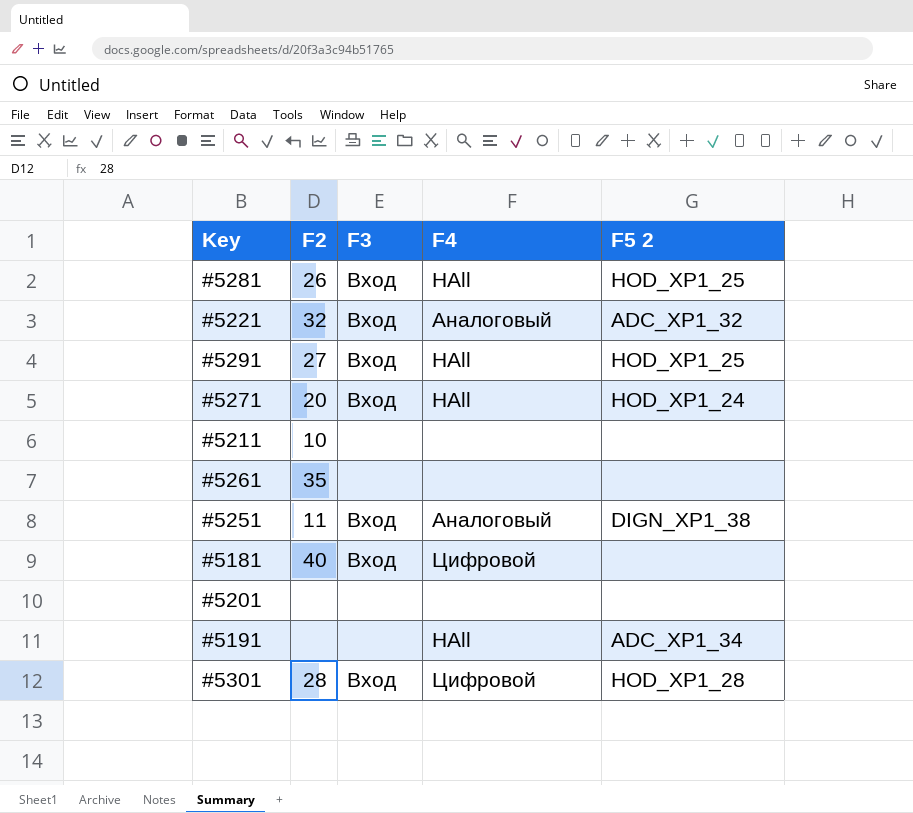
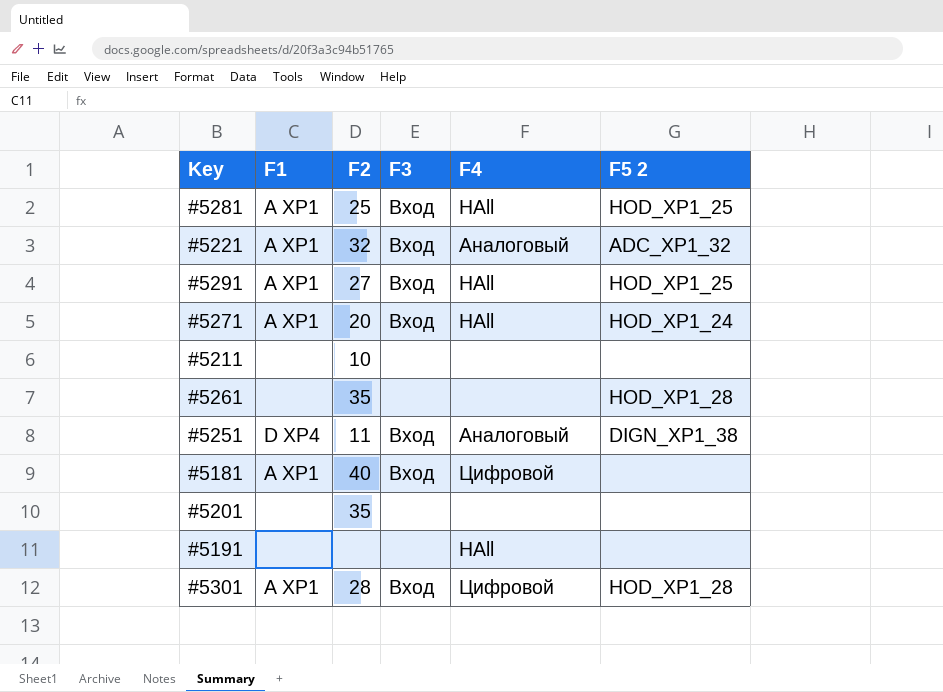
column F1 | position: none -> 2
#5281 | F2: 26 -> 25
#5261 | F5 2: none -> HOD_XP1_28
#5201 | F2: none -> 35
#5191 | F5 2: ADC_XP1_34 -> none

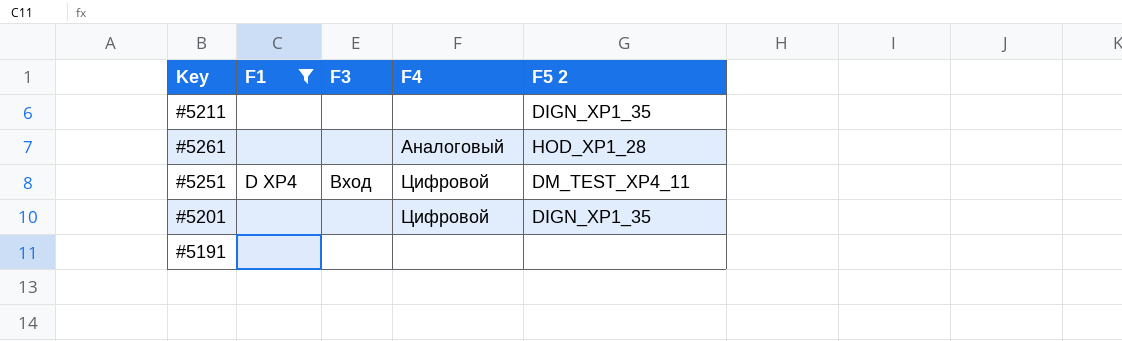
filter: none -> F1 != A XP1
column F2 | position: 3 -> none
#5211 | F5 2: none -> DIGN_XP1_35
#5261 | F4: none -> Аналоговый
#5251 | F4: Аналоговый -> Цифровой
#5251 | F5 2: DIGN_XP1_38 -> DM_TEST_XP4_11
#5201 | F4: none -> Цифровой
#5201 | F5 2: none -> DIGN_XP1_35
#5191 | F4: HAll -> none

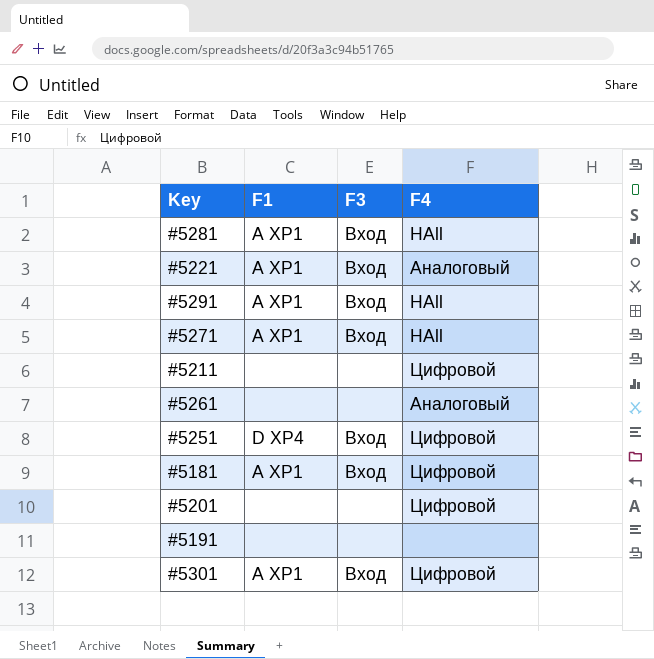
filter: F1 != A XP1 -> none
column F5 2 | position: 5 -> none
#5211 | F4: none -> Цифровой

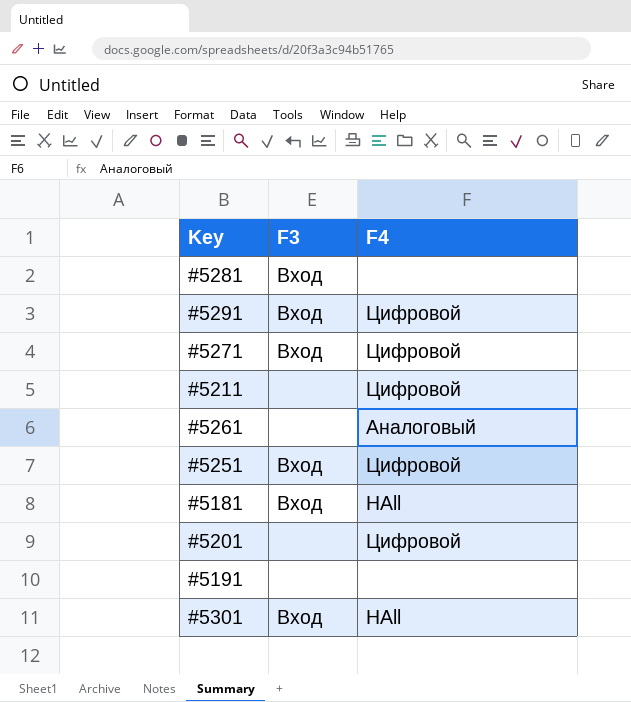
column F1 | position: 2 -> none
row #5221: A XP1 | Вход | Аналоговый -> none
#5281 | F4: HAll -> none
#5291 | F4: HAll -> Цифровой
#5271 | F4: HAll -> Цифровой
#5181 | F4: Цифровой -> HAll
#5301 | F4: Цифровой -> HAll

